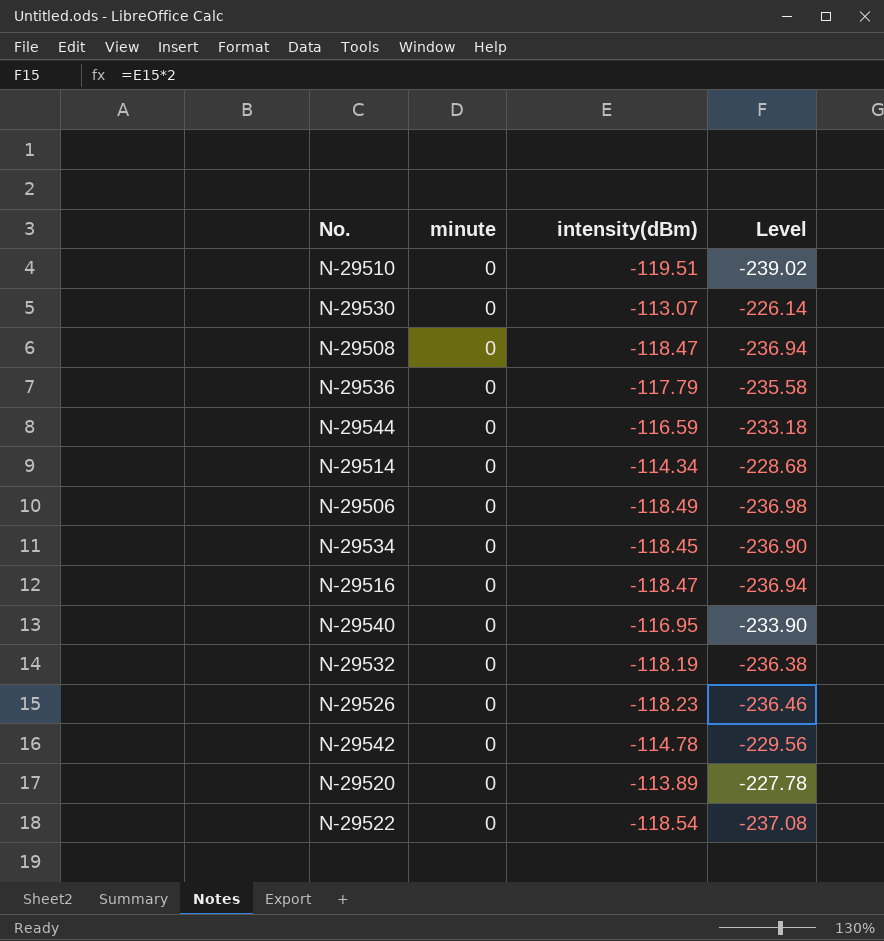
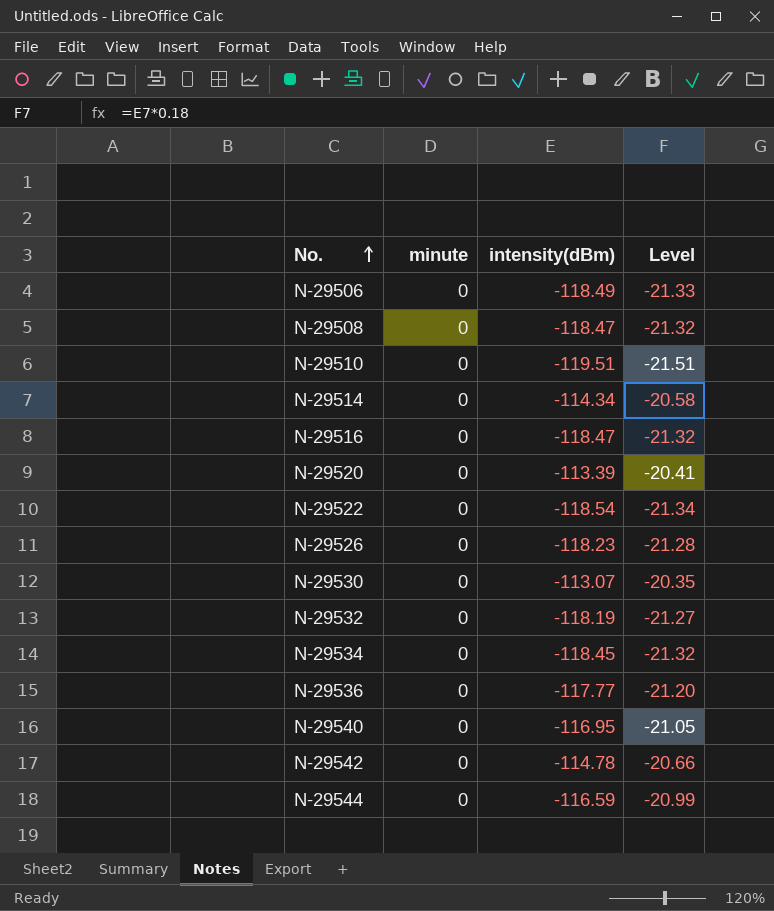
row order: none -> No. ascending
column Level | formula: [intensity(dBm)] * 2 -> [intensity(dBm)] * 0.18
N-29520 | intensity(dBm): -113.89 -> -113.39
N-29536 | intensity(dBm): -117.79 -> -117.77

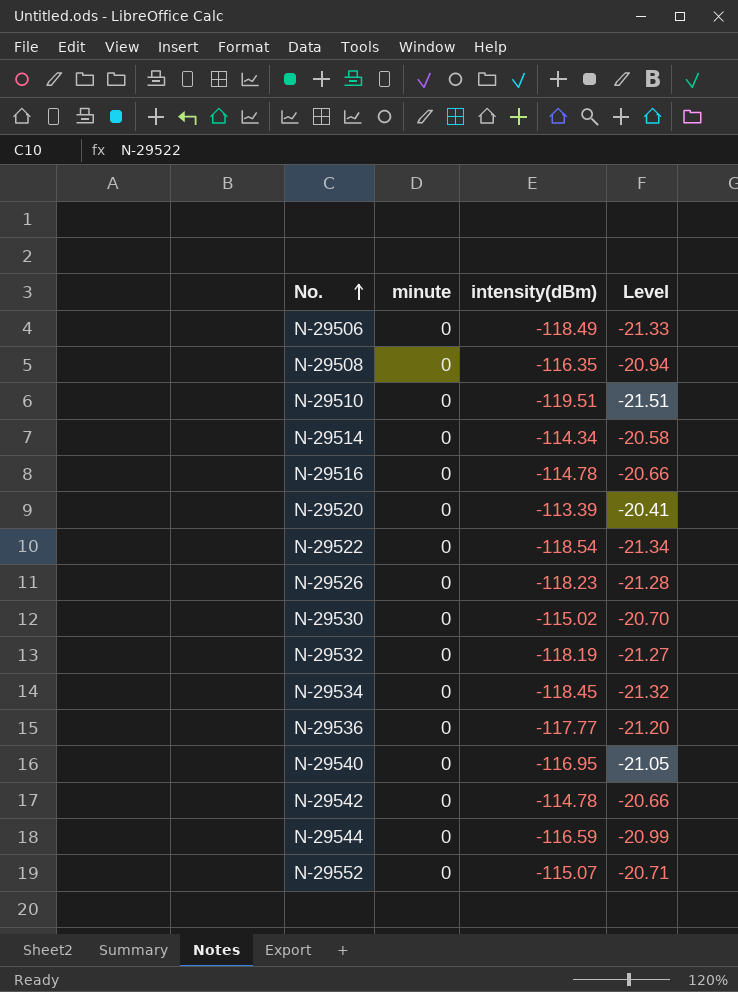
N-29508 | intensity(dBm): -118.47 -> -116.35
N-29508 | Level: -21.32 -> -20.94
N-29516 | intensity(dBm): -118.47 -> -114.78
N-29516 | Level: -21.32 -> -20.66
N-29530 | intensity(dBm): -113.07 -> -115.02
N-29530 | Level: -20.35 -> -20.70
row N-29552: none -> 0 | -115.07 | -20.71

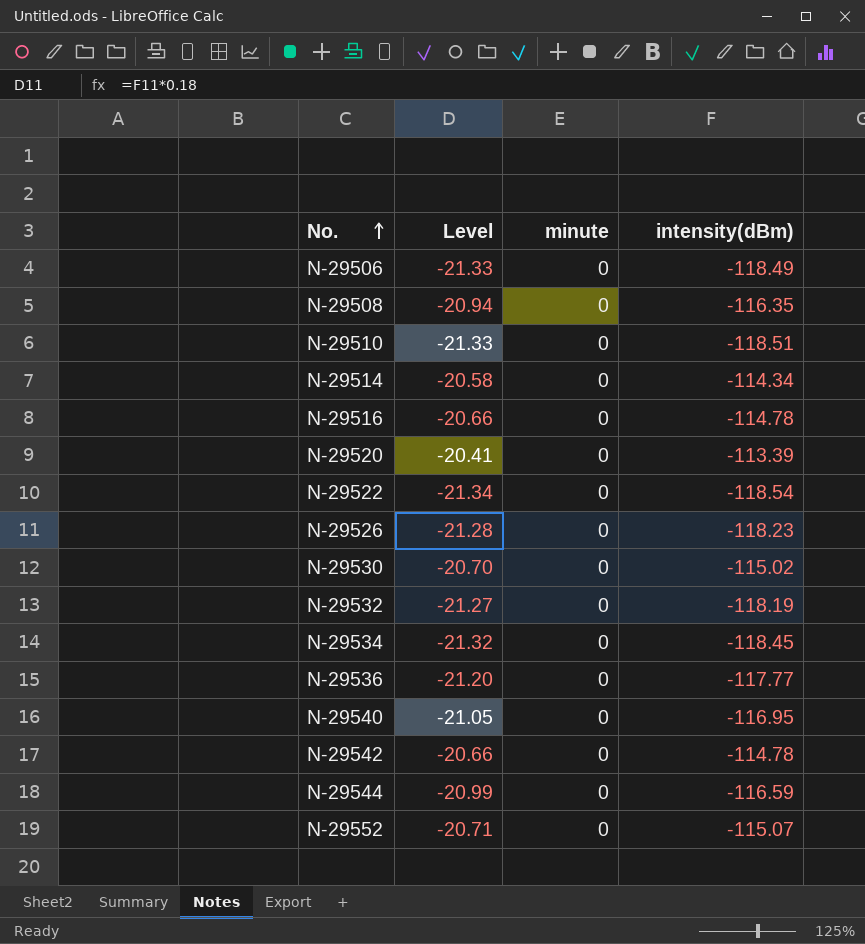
column Level | position: 4 -> 2
N-29510 | Level: -21.51 -> -21.33
N-29510 | intensity(dBm): -119.51 -> -118.51

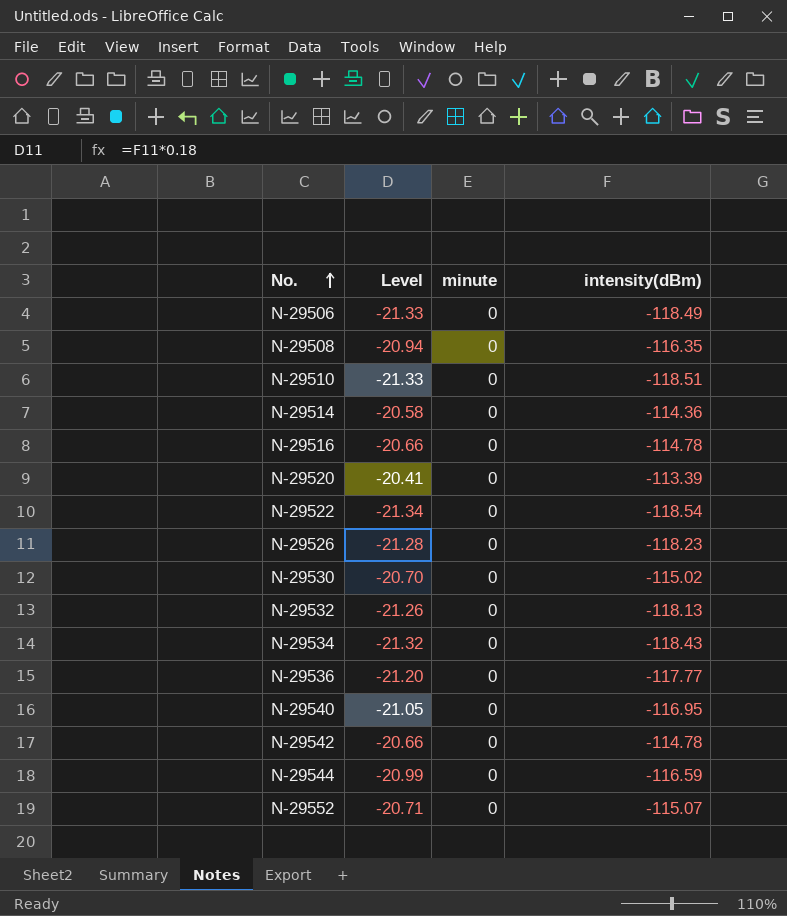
N-29514 | intensity(dBm): -114.34 -> -114.36
N-29532 | Level: -21.27 -> -21.26
N-29532 | intensity(dBm): -118.19 -> -118.13
N-29534 | intensity(dBm): -118.45 -> -118.43

